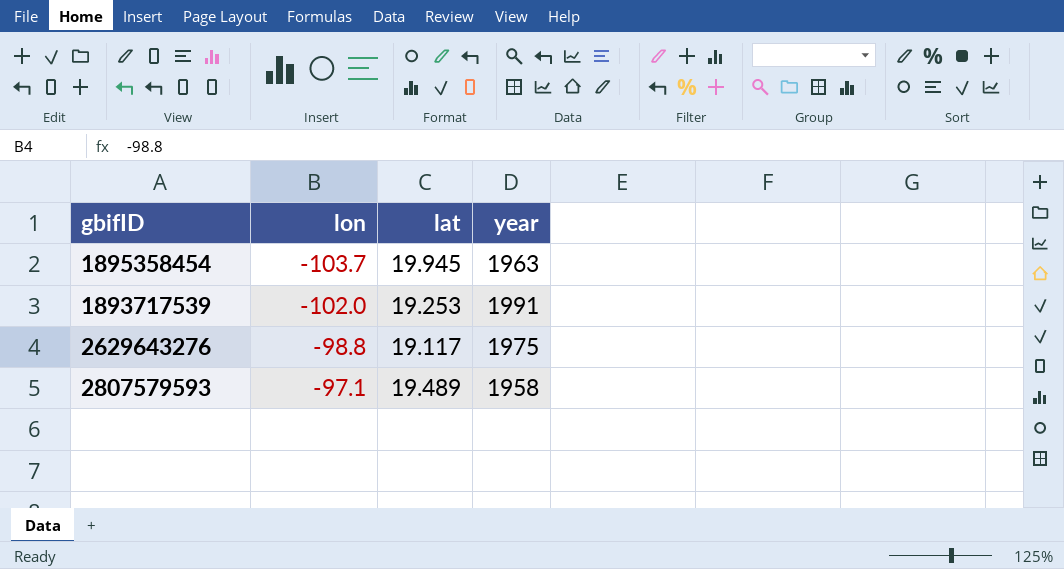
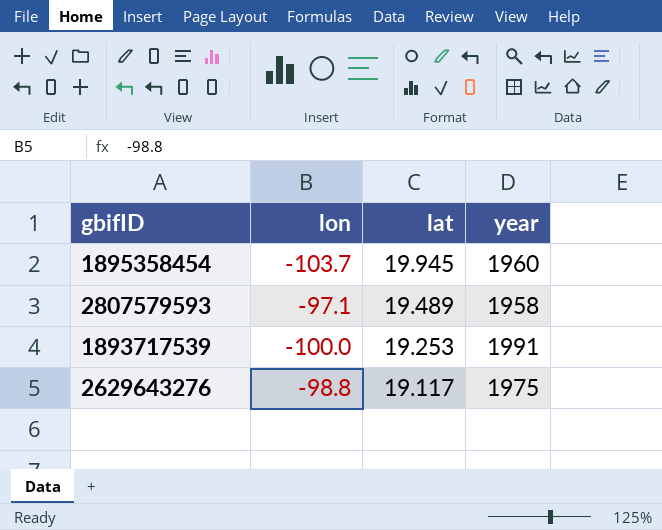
row order: lon ascending -> lat descending
1895358454 | year: 1963 -> 1960
1893717539 | lon: -102.0 -> -100.0

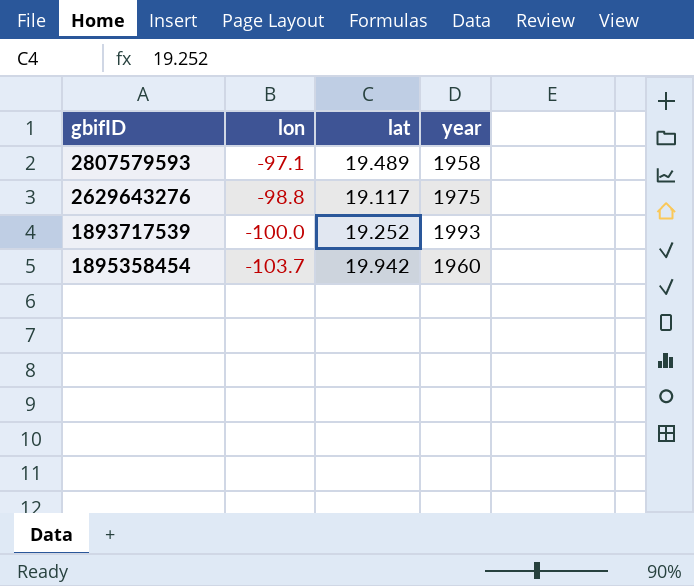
row order: lat descending -> lon descending
1893717539 | lat: 19.253 -> 19.252
1893717539 | year: 1991 -> 1993
1895358454 | lat: 19.945 -> 19.942

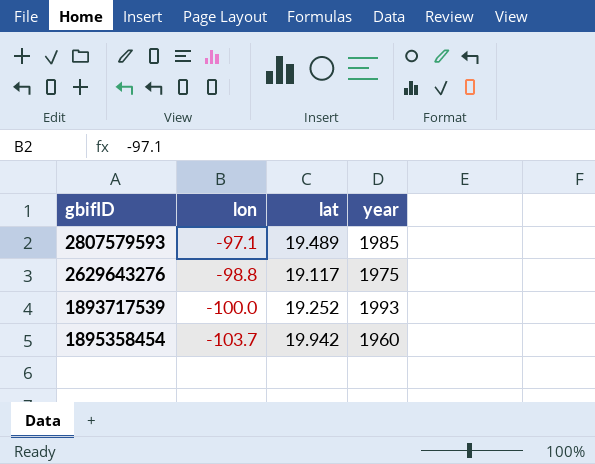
2807579593 | year: 1958 -> 1985

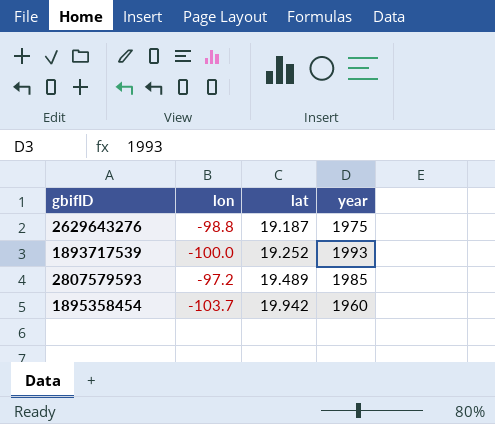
row order: lon descending -> lat ascending
2629643276 | lat: 19.117 -> 19.187
2807579593 | lon: -97.1 -> -97.2

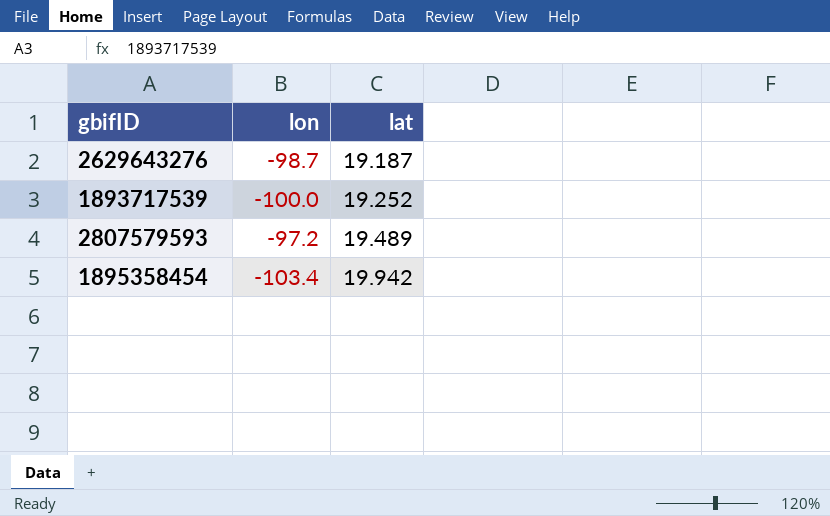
column year | position: 4 -> none
2629643276 | lon: -98.8 -> -98.7
1895358454 | lon: -103.7 -> -103.4

